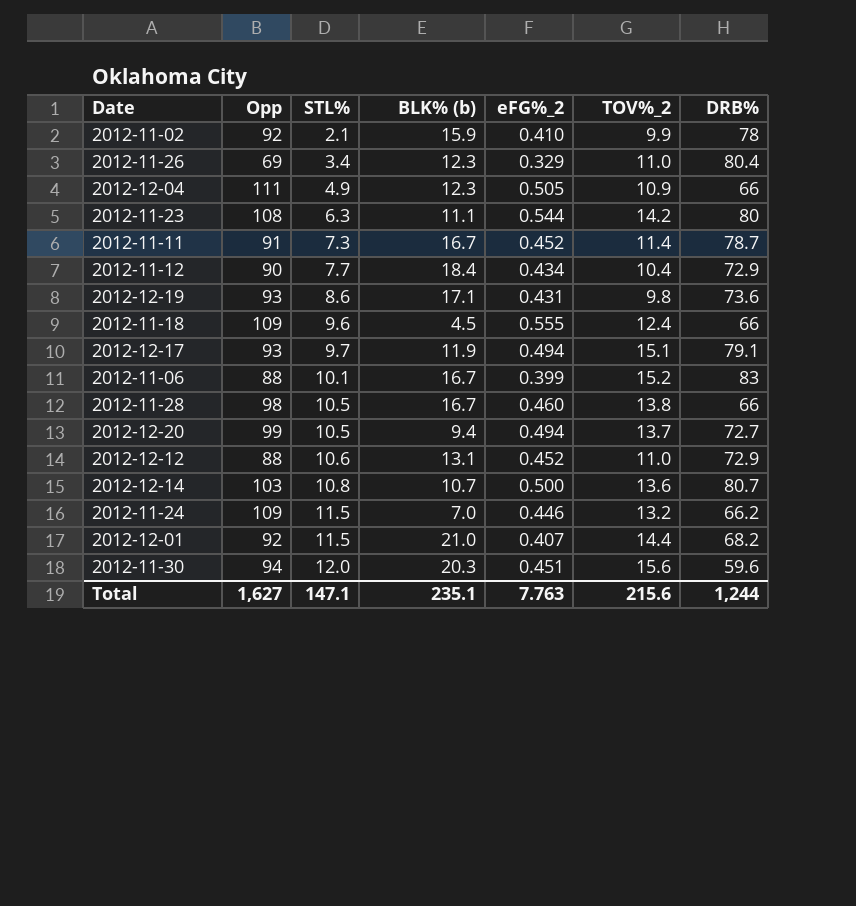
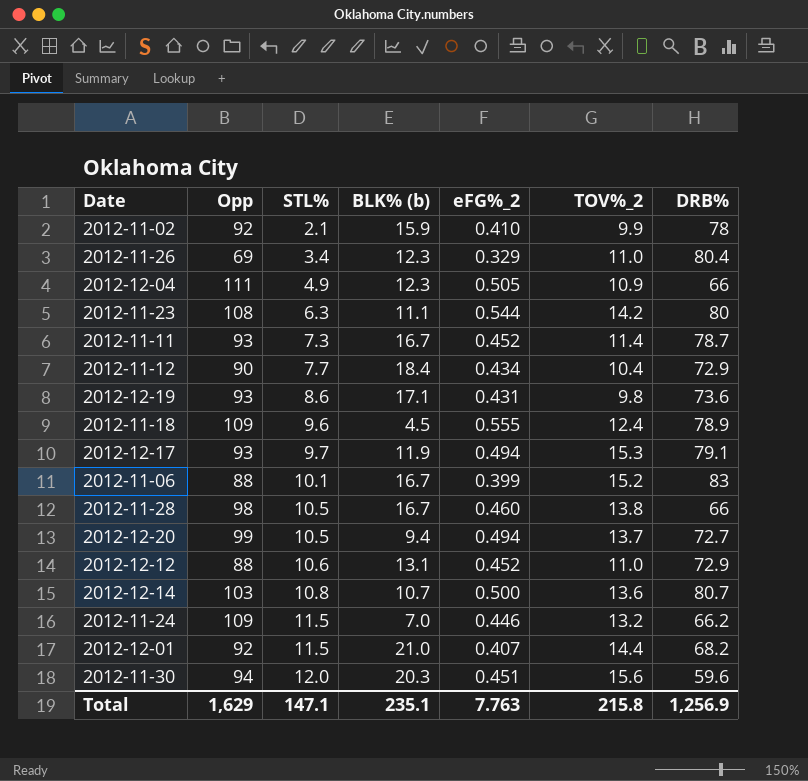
2012-11-11 | Opp: 91 -> 93
2012-11-18 | DRB%: 66 -> 78.9
2012-12-17 | TOV%_2: 15.1 -> 15.3
Total | Opp: 1,627 -> 1,629
Total | TOV%_2: 215.6 -> 215.8
Total | DRB%: 1,244 -> 1,256.9

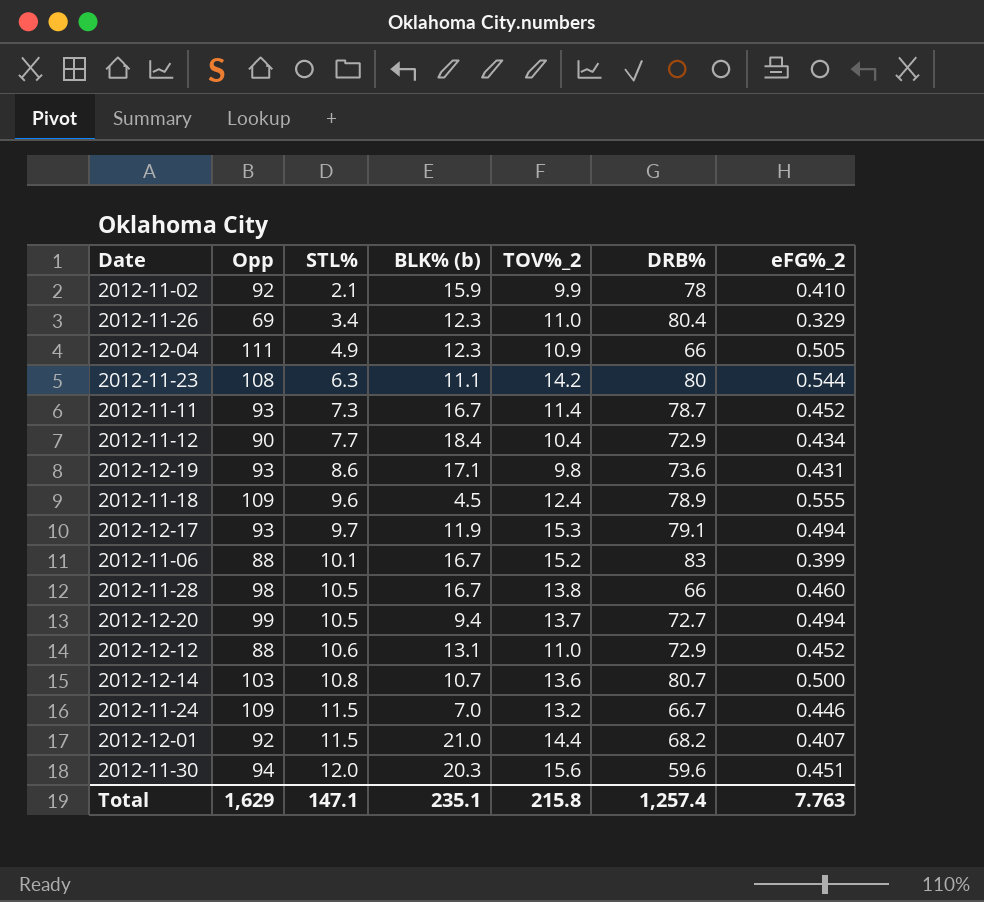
column eFG%_2 | position: 5 -> 7
2012-11-24 | DRB%: 66.2 -> 66.7
Total | DRB%: 1,256.9 -> 1,257.4

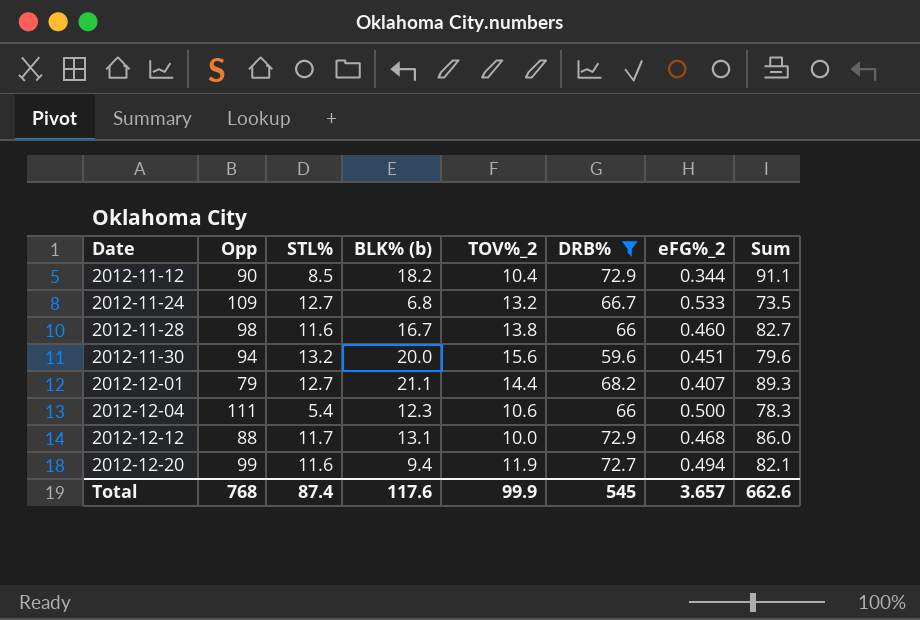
filter: none -> DRB% <= 72.9
row order: STL% ascending -> Date ascending
column Sum | formula: none -> [BLK% (b)] + [DRB%]
2012-11-12 | STL%: 7.7 -> 8.5
2012-11-12 | BLK% (b): 18.4 -> 18.2
2012-11-12 | eFG%_2: 0.434 -> 0.344
2012-11-24 | STL%: 11.5 -> 12.7
2012-11-24 | BLK% (b): 7.0 -> 6.8
2012-11-24 | eFG%_2: 0.446 -> 0.533
2012-11-28 | STL%: 10.5 -> 11.6
2012-11-30 | STL%: 12.0 -> 13.2
2012-11-30 | BLK% (b): 20.3 -> 20.0
2012-12-01 | Opp: 92 -> 79
2012-12-01 | STL%: 11.5 -> 12.7
2012-12-01 | BLK% (b): 21.0 -> 21.1
2012-12-04 | STL%: 4.9 -> 5.4
2012-12-04 | TOV%_2: 10.9 -> 10.6
2012-12-04 | eFG%_2: 0.505 -> 0.500
2012-12-12 | STL%: 10.6 -> 11.7
2012-12-12 | TOV%_2: 11.0 -> 10.0
2012-12-12 | eFG%_2: 0.452 -> 0.468
2012-12-20 | STL%: 10.5 -> 11.6
2012-12-20 | TOV%_2: 13.7 -> 11.9
Total | Opp: 1,629 -> 768
Total | STL%: 147.1 -> 87.4
Total | BLK% (b): 235.1 -> 117.6
Total | TOV%_2: 215.8 -> 99.9
Total | DRB%: 1,257.4 -> 545
Total | eFG%_2: 7.763 -> 3.657

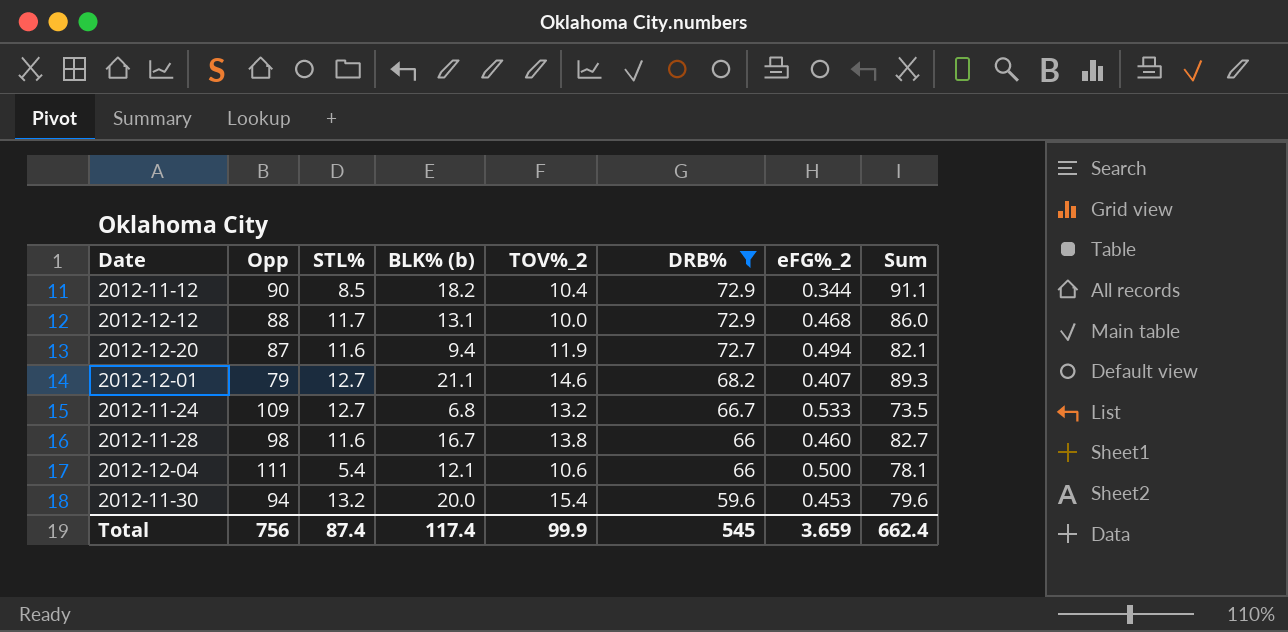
row order: Date ascending -> DRB% descending
2012-12-20 | Opp: 99 -> 87
2012-12-01 | TOV%_2: 14.4 -> 14.6
2012-12-04 | BLK% (b): 12.3 -> 12.1
2012-12-04 | Sum: 78.3 -> 78.1
2012-11-30 | TOV%_2: 15.6 -> 15.4
2012-11-30 | eFG%_2: 0.451 -> 0.453
Total | Opp: 768 -> 756
Total | BLK% (b): 117.6 -> 117.4
Total | eFG%_2: 3.657 -> 3.659
Total | Sum: 662.6 -> 662.4

